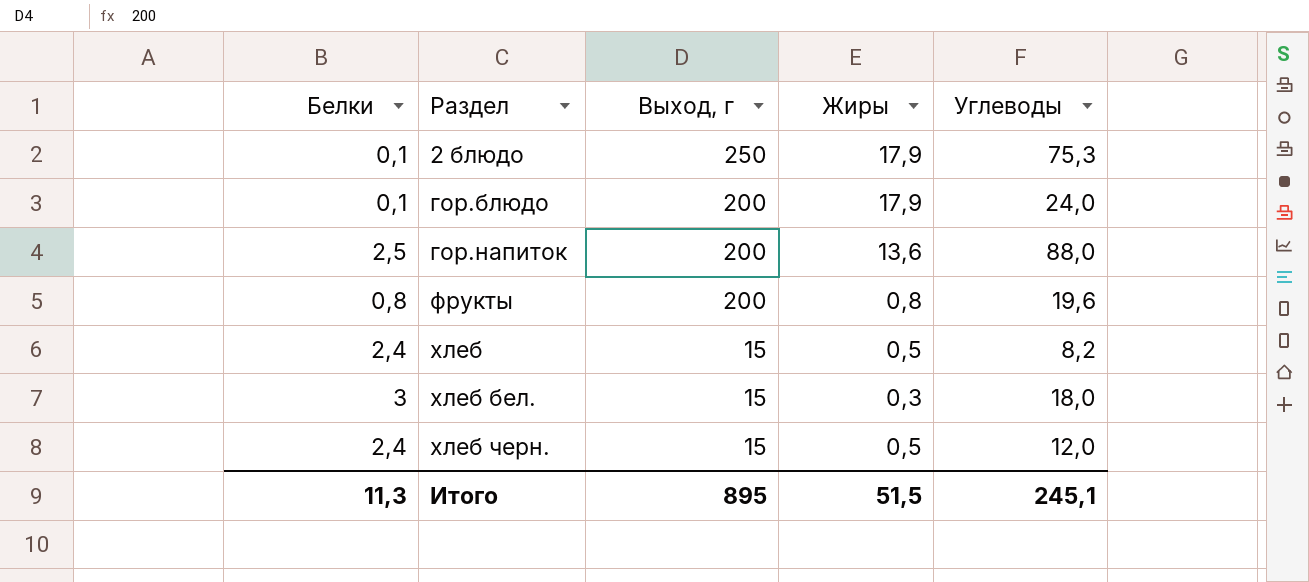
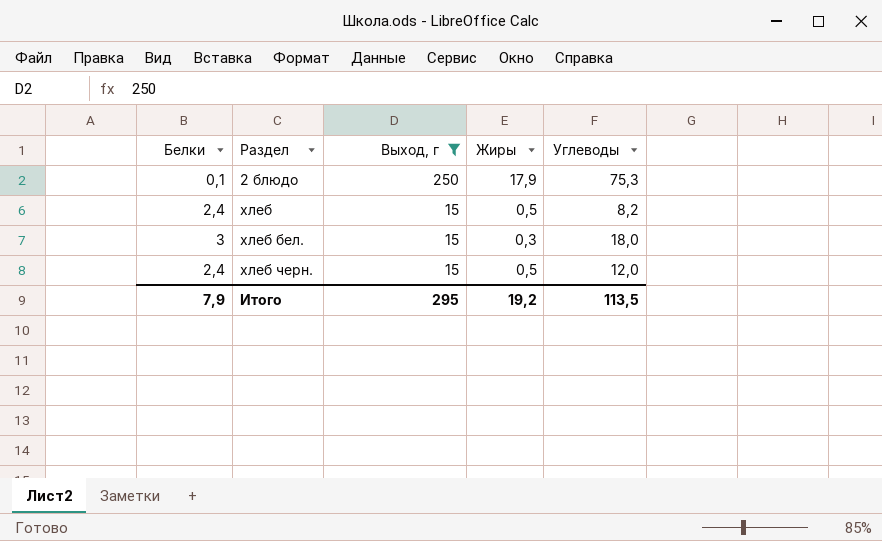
filter: none -> Выход, г != 200
Итого | Белки: 11,3 -> 7,9
Итого | Выход, г: 895 -> 295
Итого | Жиры: 51,5 -> 19,2
Итого | Углеводы: 245,1 -> 113,5

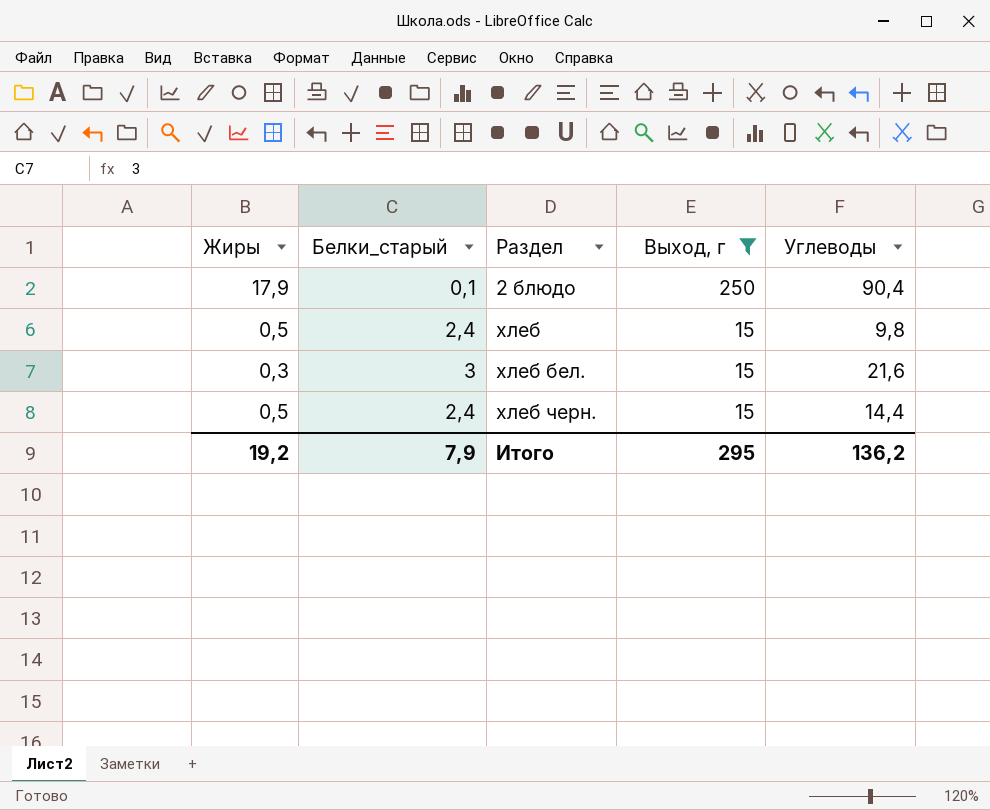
column Жиры | position: 4 -> 1
column name: Белки -> Белки_старый
2 блюдо | Углеводы: 75,3 -> 90,4
хлеб | Углеводы: 8,2 -> 9,8
хлеб бел. | Углеводы: 18,0 -> 21,6
хлеб черн. | Углеводы: 12,0 -> 14,4
Итого | Углеводы: 113,5 -> 136,2

